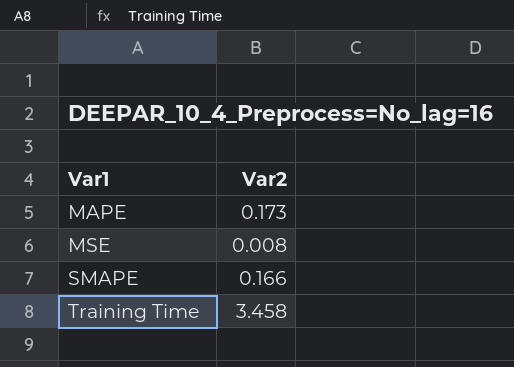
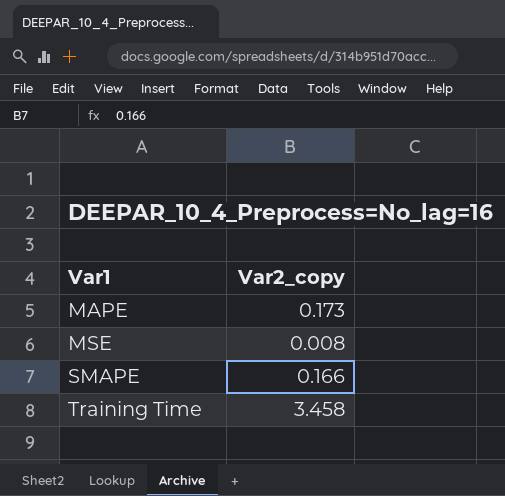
column name: Var2 -> Var2_copy

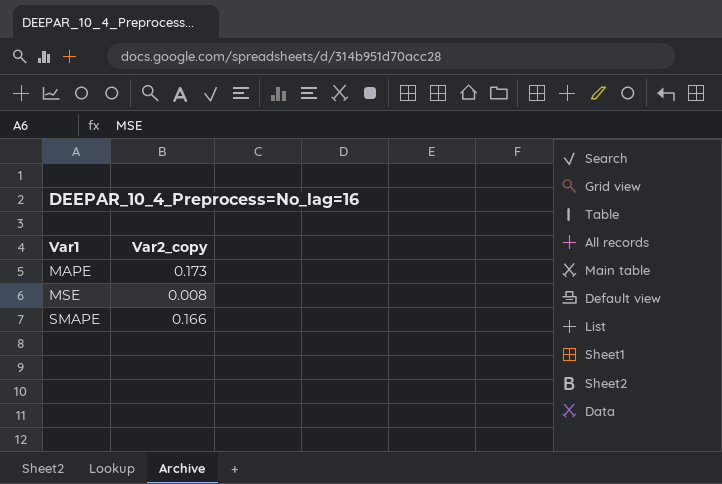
row Training Time: 3.458 -> none

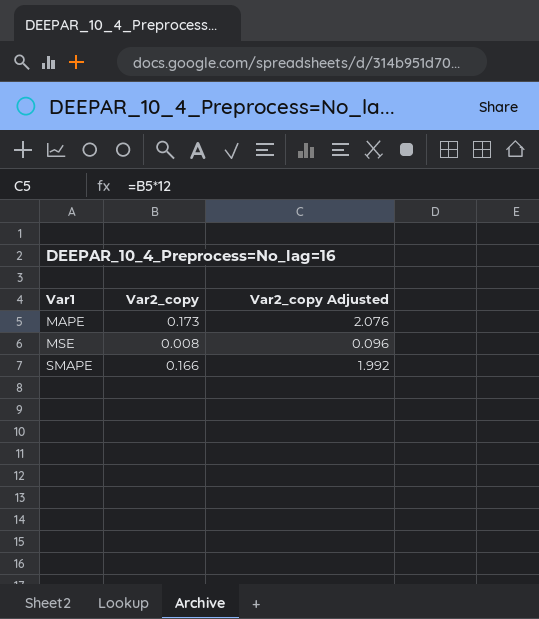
column Var2_copy Adjusted | formula: none -> [Var2_copy] * 12

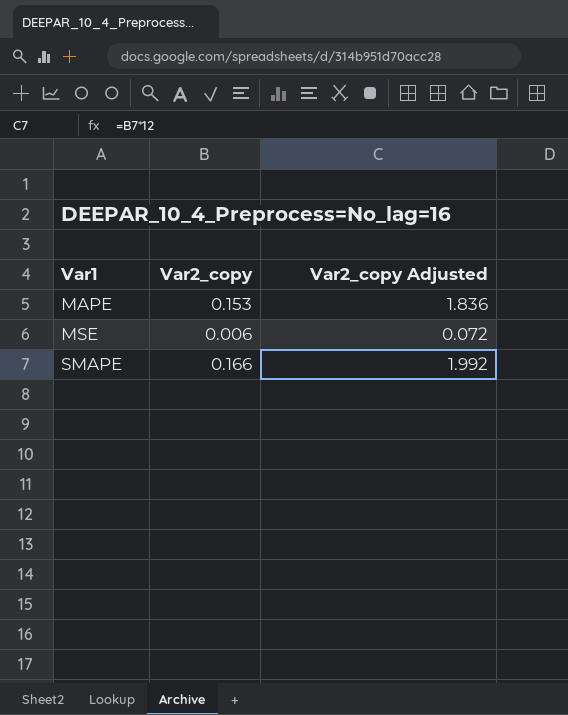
MAPE | Var2_copy: 0.173 -> 0.153
MAPE | Var2_copy Adjusted: 2.076 -> 1.836
MSE | Var2_copy: 0.008 -> 0.006
MSE | Var2_copy Adjusted: 0.096 -> 0.072

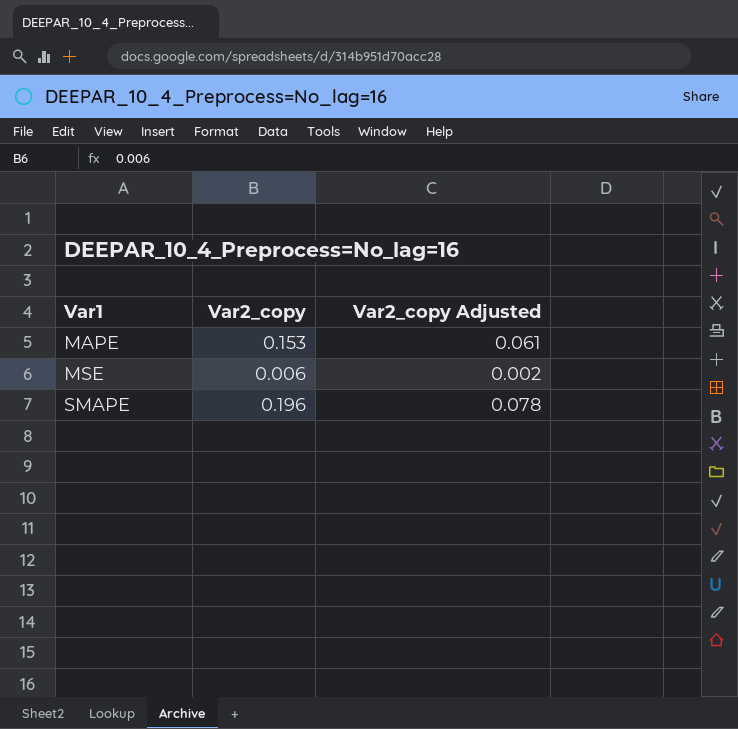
column Var2_copy Adjusted | formula: [Var2_copy] * 12 -> [Var2_copy] * 0.4
SMAPE | Var2_copy: 0.166 -> 0.196

